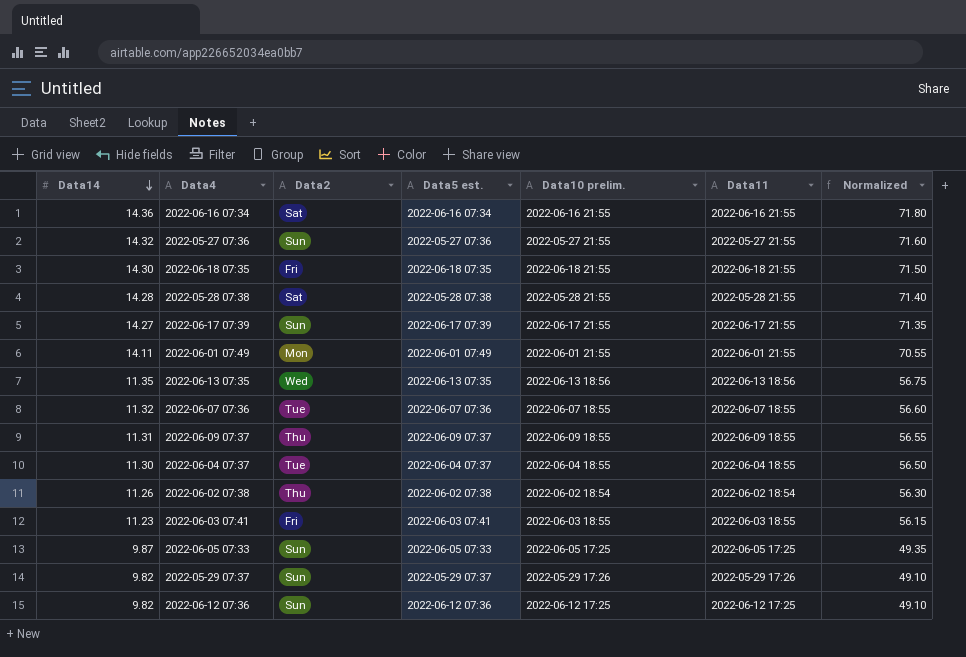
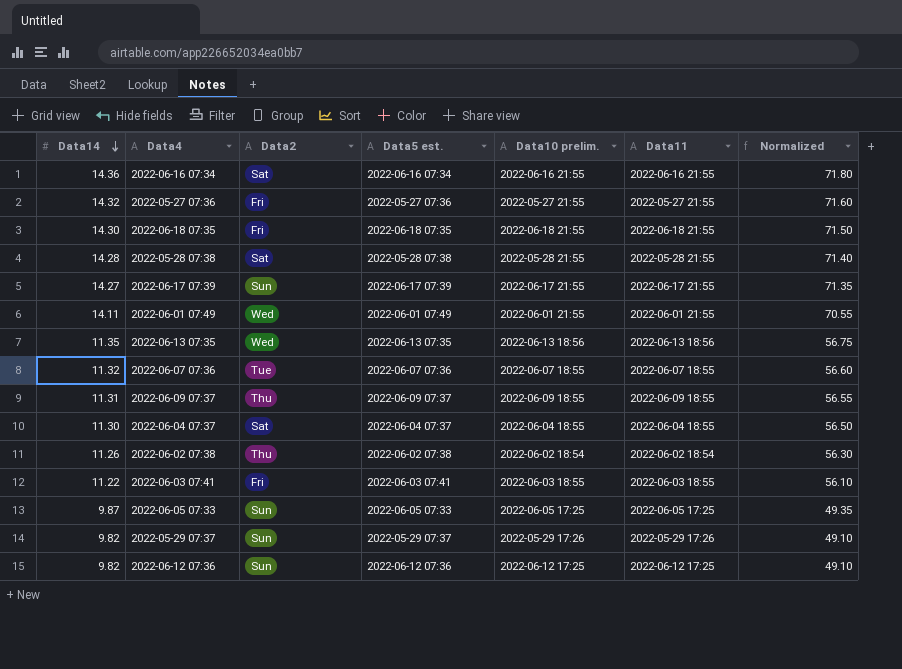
2022-05-27 07:36 | Data2: Sun -> Fri
2022-06-01 07:49 | Data2: Mon -> Wed
2022-06-04 07:37 | Data2: Tue -> Sat
2022-06-03 07:41 | Data14: 11.23 -> 11.22
2022-06-03 07:41 | Normalized: 56.15 -> 56.10

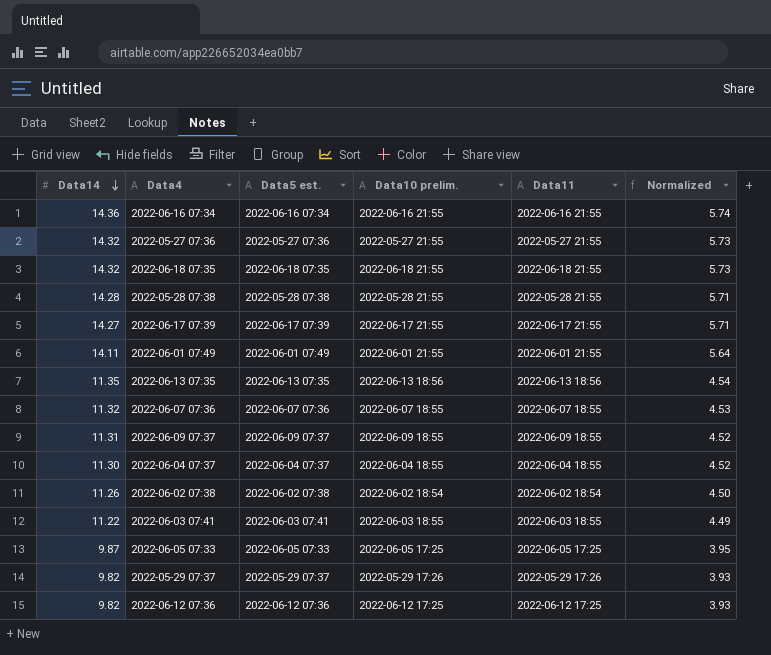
column Data2 | position: 3 -> none
column Normalized | formula: [Data14] * 5 -> [Data14] * 0.4
2022-06-18 07:35 | Data14: 14.30 -> 14.32

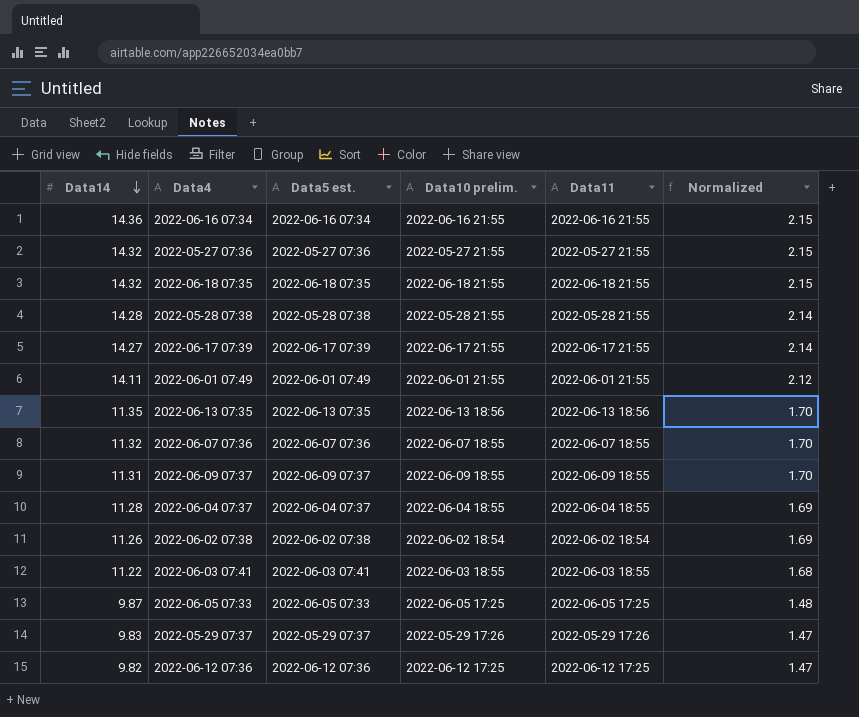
column Normalized | formula: [Data14] * 0.4 -> [Data14] * 0.15
2022-06-04 07:37 | Data14: 11.30 -> 11.28
2022-05-29 07:37 | Data14: 9.82 -> 9.83

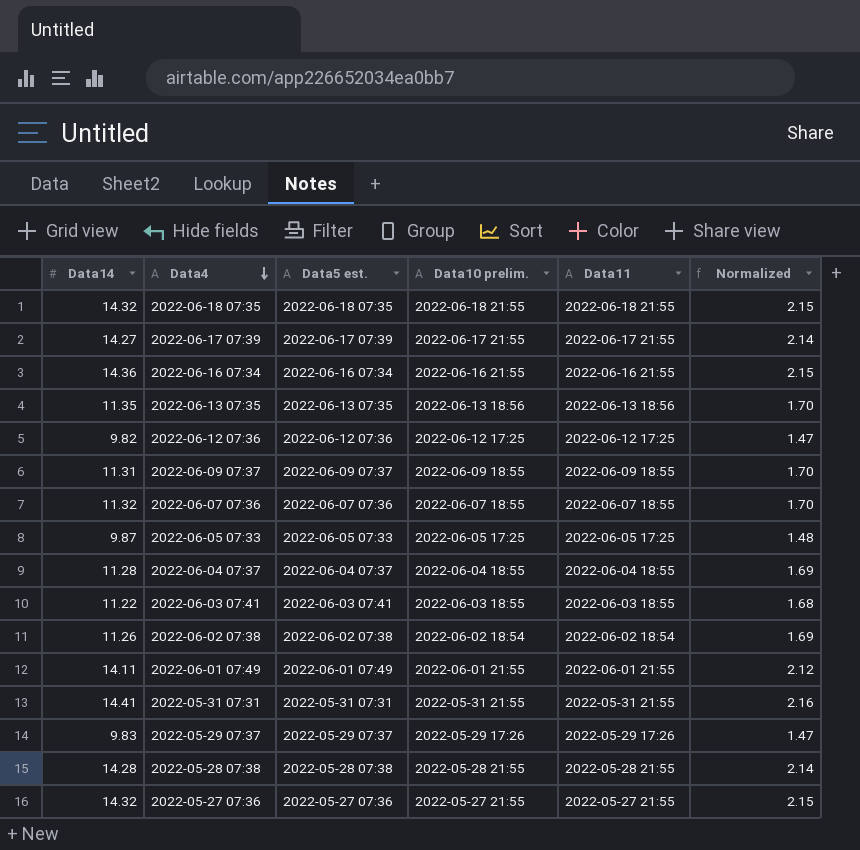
row order: Data14 descending -> Data4 descending
row 2022-05-31 07:31: none -> 14.41 | 2022-05-31 07:31 | 2022-05-31 21:55 | 2022-05-31 21:55 | 2.16

